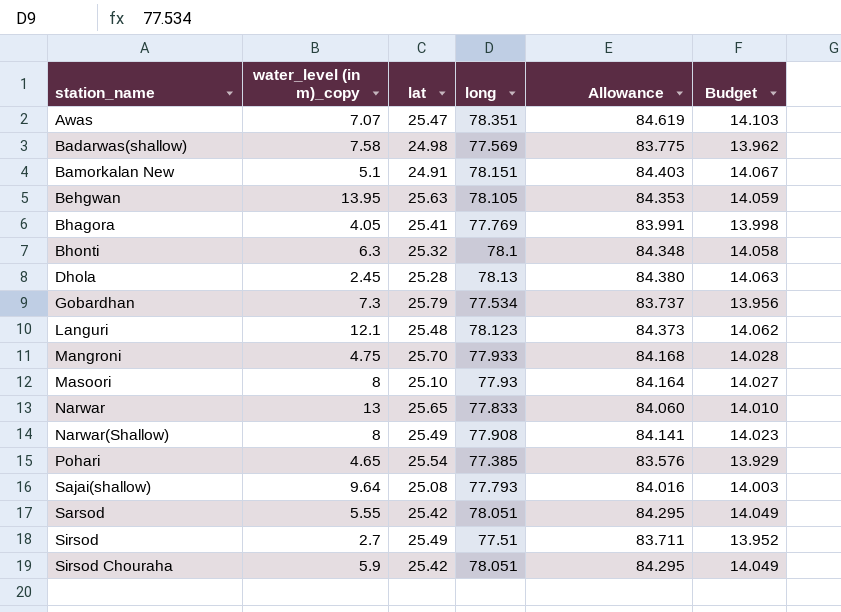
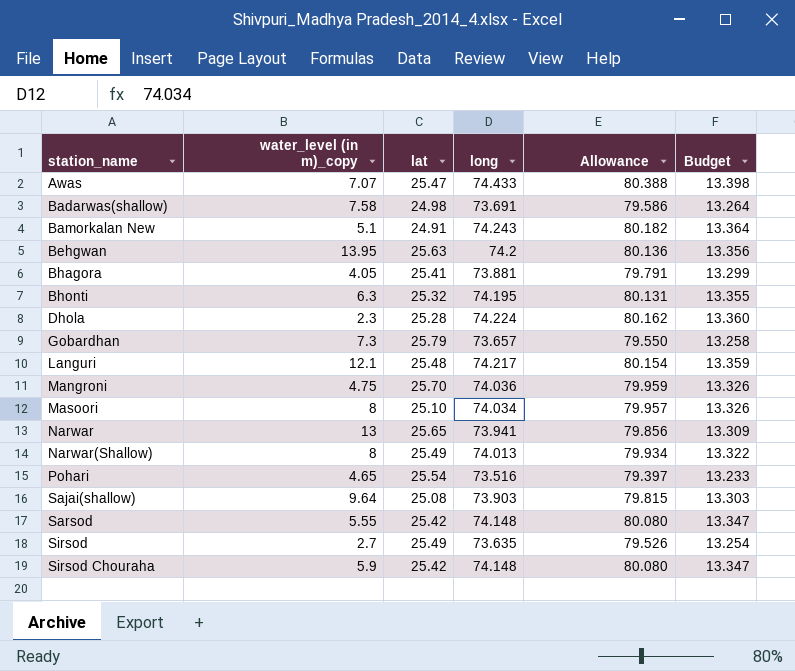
Awas | long: 78.351 -> 74.433
Awas | Allowance: 84.619 -> 80.388
Awas | Budget: 14.103 -> 13.398
Badarwas(shallow) | long: 77.569 -> 73.691
Badarwas(shallow) | Allowance: 83.775 -> 79.586
Badarwas(shallow) | Budget: 13.962 -> 13.264
Bamorkalan New | long: 78.151 -> 74.243
Bamorkalan New | Allowance: 84.403 -> 80.182
Bamorkalan New | Budget: 14.067 -> 13.364
Behgwan | long: 78.105 -> 74.2
Behgwan | Allowance: 84.353 -> 80.136
Behgwan | Budget: 14.059 -> 13.356
Bhagora | long: 77.769 -> 73.881
Bhagora | Allowance: 83.991 -> 79.791
Bhagora | Budget: 13.998 -> 13.299
Bhonti | long: 78.1 -> 74.195
Bhonti | Allowance: 84.348 -> 80.131
Bhonti | Budget: 14.058 -> 13.355
Dhola | water_level (in m)_copy: 2.45 -> 2.3
Dhola | long: 78.13 -> 74.224
Dhola | Allowance: 84.380 -> 80.162
Dhola | Budget: 14.063 -> 13.360
Gobardhan | long: 77.534 -> 73.657
Gobardhan | Allowance: 83.737 -> 79.550
Gobardhan | Budget: 13.956 -> 13.258
Languri | long: 78.123 -> 74.217
Languri | Allowance: 84.373 -> 80.154
Languri | Budget: 14.062 -> 13.359
Mangroni | long: 77.933 -> 74.036
Mangroni | Allowance: 84.168 -> 79.959
Mangroni | Budget: 14.028 -> 13.326
Masoori | long: 77.93 -> 74.034
Masoori | Allowance: 84.164 -> 79.957
Masoori | Budget: 14.027 -> 13.326
Narwar | long: 77.833 -> 73.941
Narwar | Allowance: 84.060 -> 79.856
Narwar | Budget: 14.010 -> 13.309
Narwar(Shallow) | long: 77.908 -> 74.013
Narwar(Shallow) | Allowance: 84.141 -> 79.934
Narwar(Shallow) | Budget: 14.023 -> 13.322
Pohari | long: 77.385 -> 73.516
Pohari | Allowance: 83.576 -> 79.397
Pohari | Budget: 13.929 -> 13.233
Sajai(shallow) | long: 77.793 -> 73.903
Sajai(shallow) | Allowance: 84.016 -> 79.815
Sajai(shallow) | Budget: 14.003 -> 13.303
Sarsod | long: 78.051 -> 74.148
Sarsod | Allowance: 84.295 -> 80.080
Sarsod | Budget: 14.049 -> 13.347
Sirsod | long: 77.51 -> 73.635
Sirsod | Allowance: 83.711 -> 79.526
Sirsod | Budget: 13.952 -> 13.254
Sirsod Chouraha | long: 78.051 -> 74.148
Sirsod Chouraha | Allowance: 84.295 -> 80.080
Sirsod Chouraha | Budget: 14.049 -> 13.347

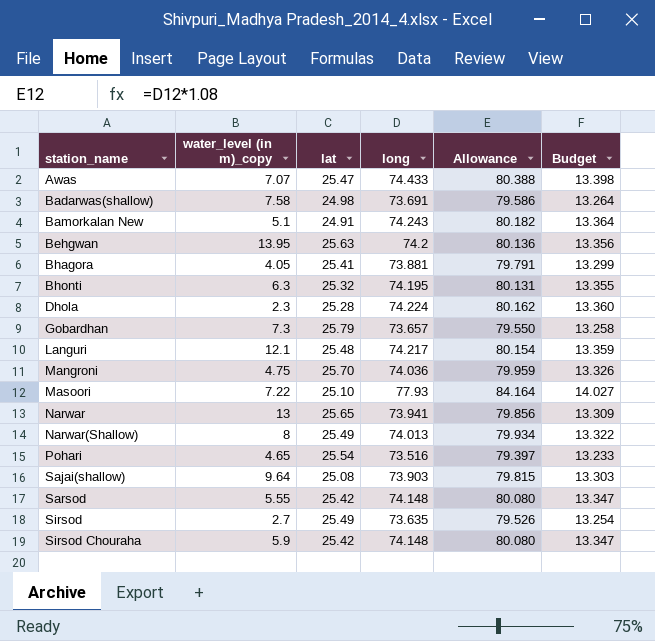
Masoori | water_level (in m)_copy: 8 -> 7.22
Masoori | long: 74.034 -> 77.93
Masoori | Allowance: 79.957 -> 84.164
Masoori | Budget: 13.326 -> 14.027

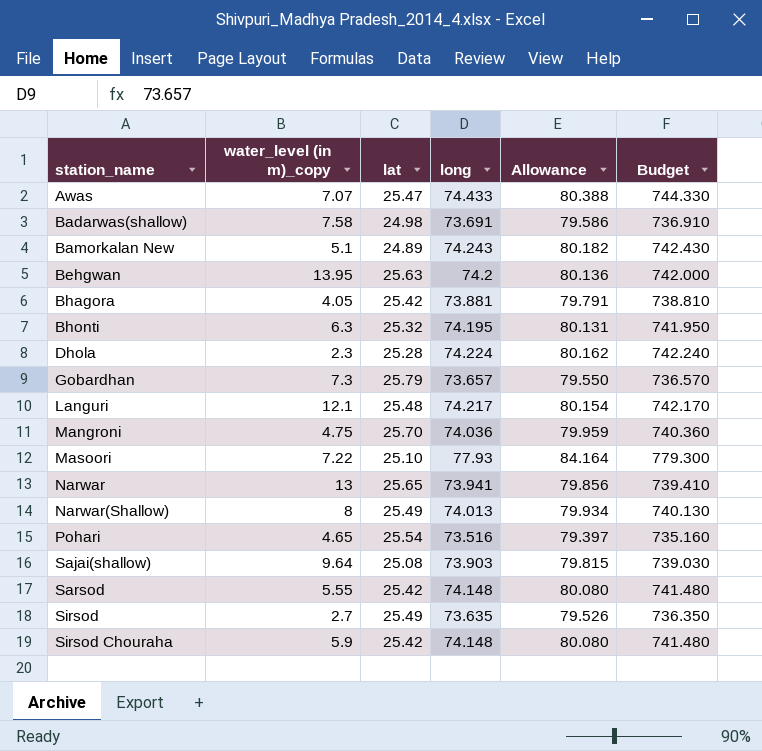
column Budget | formula: [long] * 0.18 -> [long] * 10
Bamorkalan New | lat: 24.91 -> 24.89
Bhagora | lat: 25.41 -> 25.42

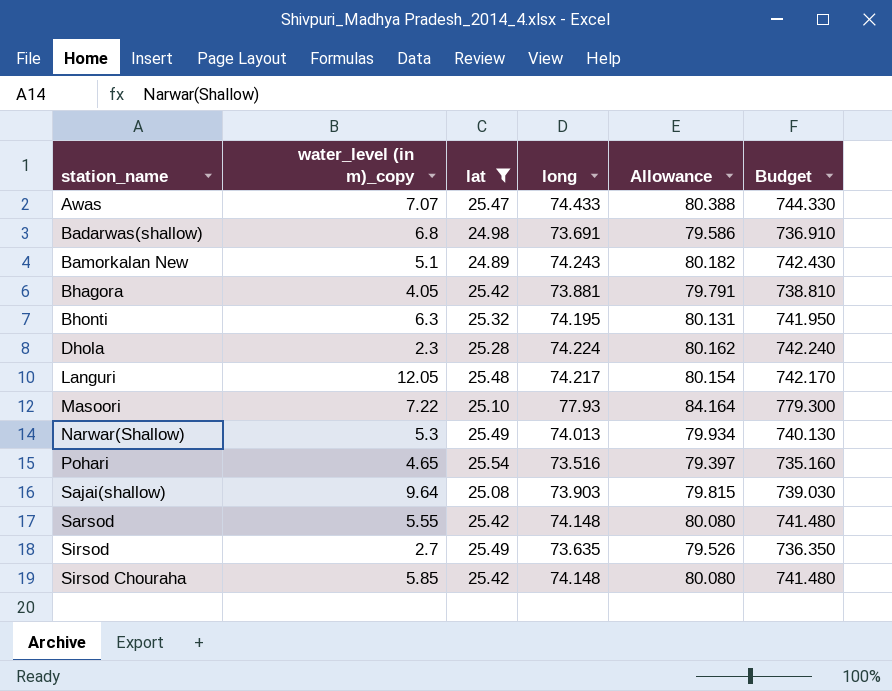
filter: none -> lat <= 25.54
Badarwas(shallow) | water_level (in m)_copy: 7.58 -> 6.8
Languri | water_level (in m)_copy: 12.1 -> 12.05
Narwar(Shallow) | water_level (in m)_copy: 8 -> 5.3
Sirsod Chouraha | water_level (in m)_copy: 5.9 -> 5.85

